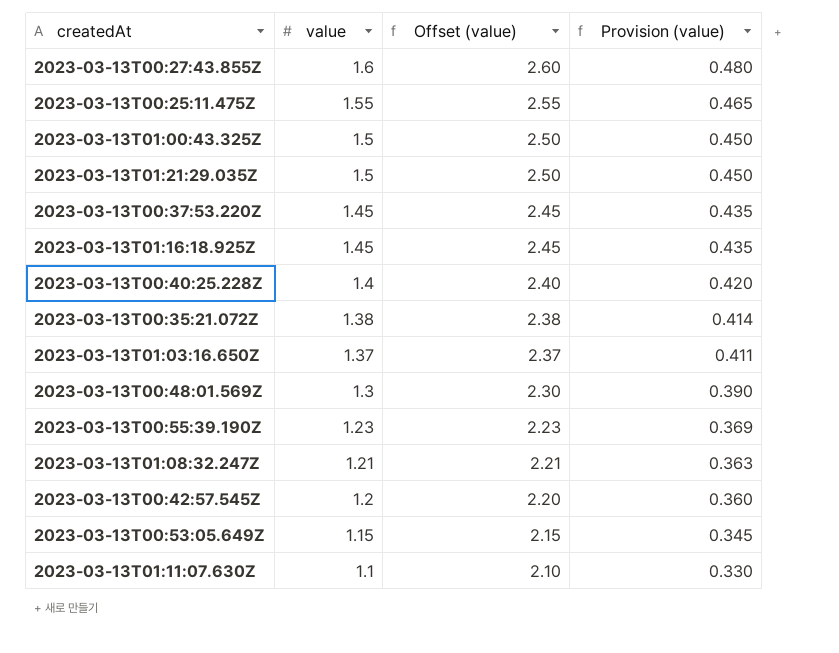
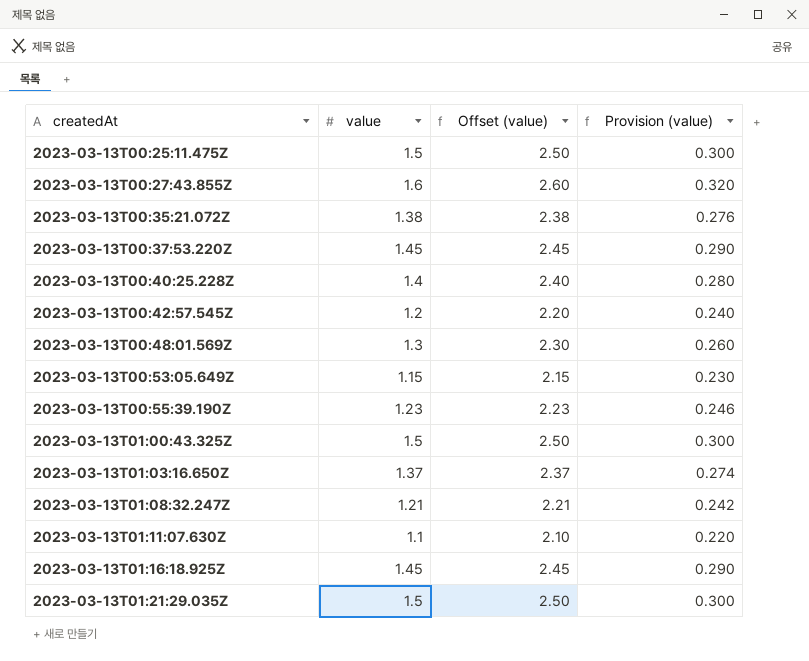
row order: value descending -> createdAt ascending
column Provision (value) | formula: [value] * 0.3 -> [value] * 0.2
2023-03-13T00:25:11.475Z | value: 1.55 -> 1.5
2023-03-13T00:25:11.475Z | Offset (value): 2.55 -> 2.50

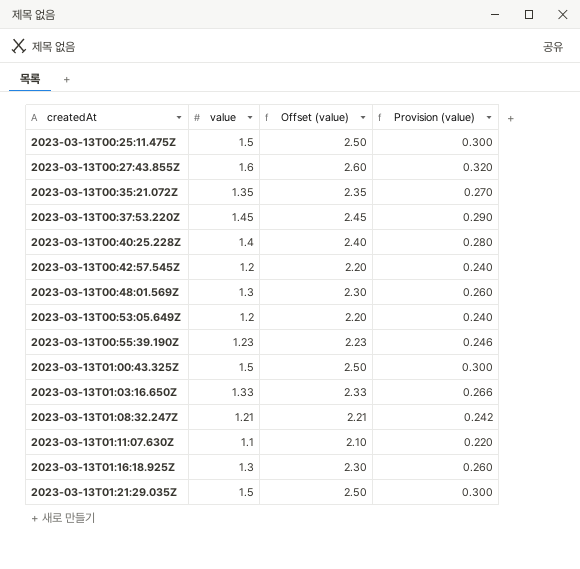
2023-03-13T00:35:21.072Z | value: 1.38 -> 1.35
2023-03-13T00:35:21.072Z | Offset (value): 2.38 -> 2.35
2023-03-13T00:35:21.072Z | Provision (value): 0.276 -> 0.270
2023-03-13T00:53:05.649Z | value: 1.15 -> 1.2
2023-03-13T00:53:05.649Z | Offset (value): 2.15 -> 2.20
2023-03-13T00:53:05.649Z | Provision (value): 0.230 -> 0.240
2023-03-13T01:03:16.650Z | value: 1.37 -> 1.33
2023-03-13T01:03:16.650Z | Offset (value): 2.37 -> 2.33
2023-03-13T01:03:16.650Z | Provision (value): 0.274 -> 0.266
2023-03-13T01:16:18.925Z | value: 1.45 -> 1.3
2023-03-13T01:16:18.925Z | Offset (value): 2.45 -> 2.30
2023-03-13T01:16:18.925Z | Provision (value): 0.290 -> 0.260

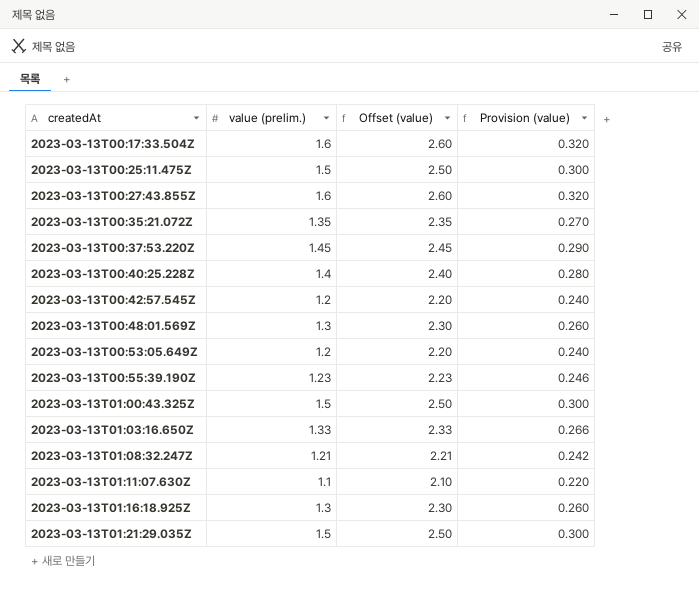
column name: value -> value (prelim.)
row 2023-03-13T00:17:33.504Z: none -> 1.6 | 2.60 | 0.320

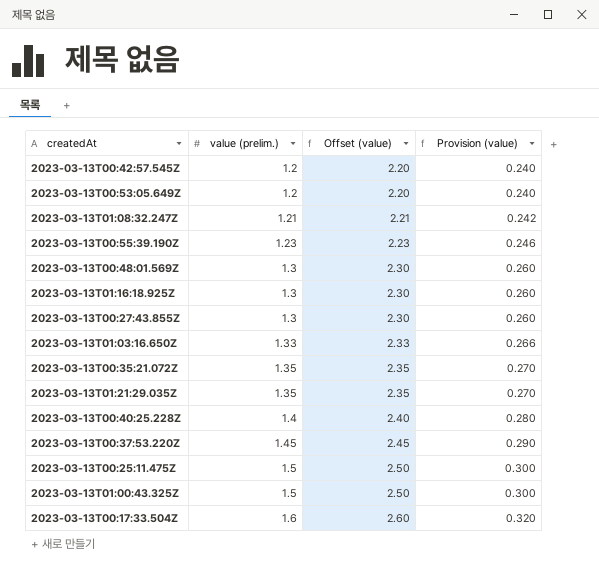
row order: createdAt ascending -> value (prelim.) ascending
row 2023-03-13T01:11:07.630Z: 1.1 | 2.10 | 0.220 -> none
2023-03-13T00:27:43.855Z | value (prelim.): 1.6 -> 1.3
2023-03-13T00:27:43.855Z | Offset (value): 2.60 -> 2.30
2023-03-13T00:27:43.855Z | Provision (value): 0.320 -> 0.260
2023-03-13T01:21:29.035Z | value (prelim.): 1.5 -> 1.35
2023-03-13T01:21:29.035Z | Offset (value): 2.50 -> 2.35
2023-03-13T01:21:29.035Z | Provision (value): 0.300 -> 0.270

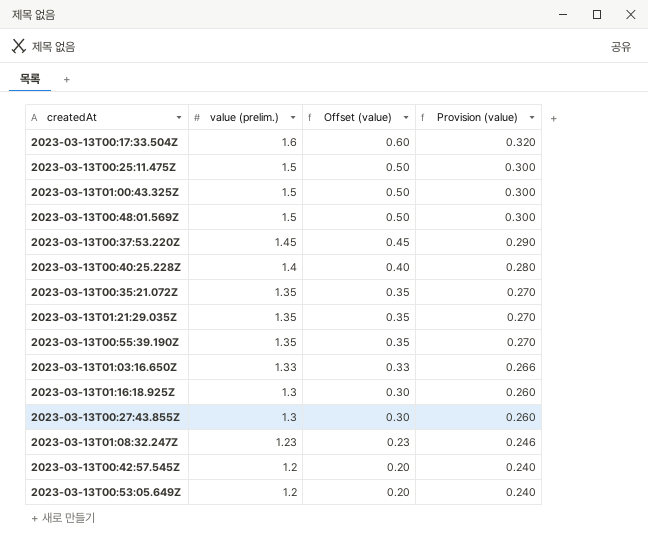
row order: value (prelim.) ascending -> value (prelim.) descending
column Offset (value) | formula: [value (prelim.)] + 1 -> [value (prelim.)] - 1
2023-03-13T00:48:01.569Z | value (prelim.): 1.3 -> 1.5
2023-03-13T00:48:01.569Z | Provision (value): 0.260 -> 0.300
2023-03-13T00:55:39.190Z | value (prelim.): 1.23 -> 1.35
2023-03-13T00:55:39.190Z | Provision (value): 0.246 -> 0.270
2023-03-13T01:08:32.247Z | value (prelim.): 1.21 -> 1.23
2023-03-13T01:08:32.247Z | Provision (value): 0.242 -> 0.246

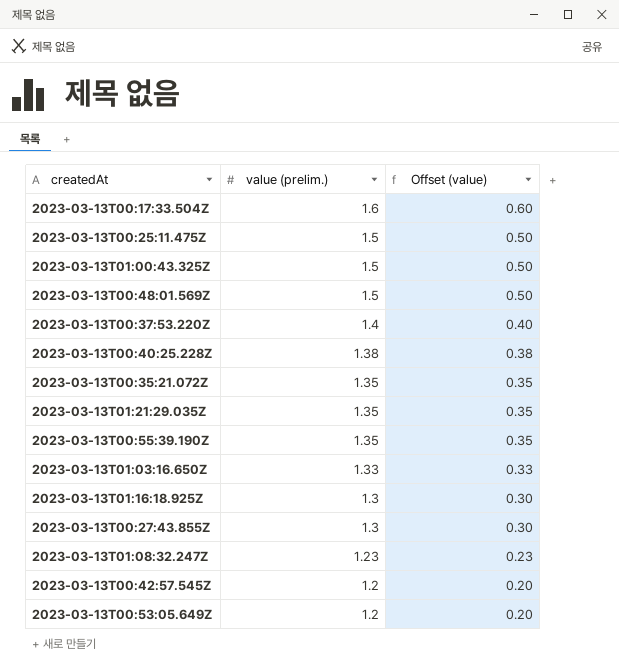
column Provision (value) | formula: [value (prelim.)] * 0.2 -> none
2023-03-13T00:37:53.220Z | value (prelim.): 1.45 -> 1.4
2023-03-13T00:37:53.220Z | Offset (value): 0.45 -> 0.40
2023-03-13T00:40:25.228Z | value (prelim.): 1.4 -> 1.38
2023-03-13T00:40:25.228Z | Offset (value): 0.40 -> 0.38

